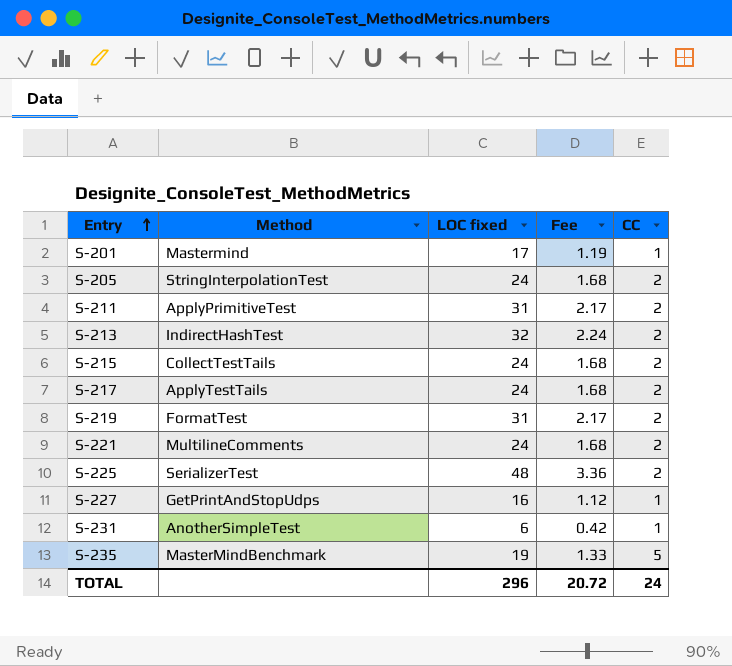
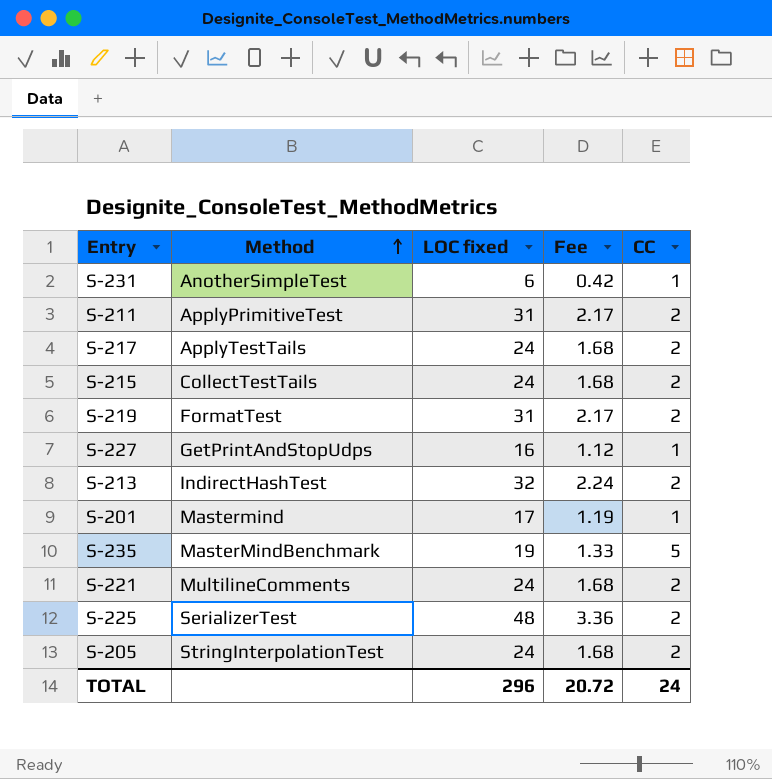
row order: Entry ascending -> Method ascending

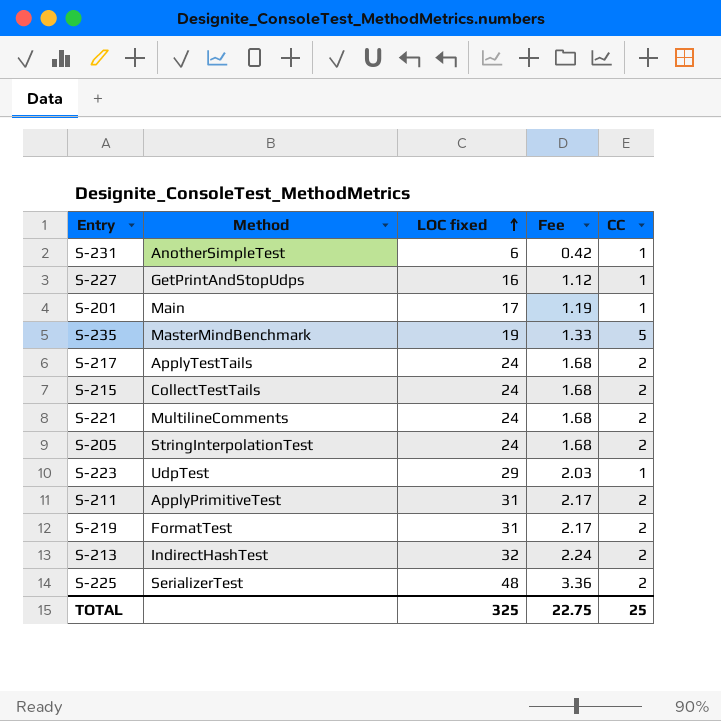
row order: Method ascending -> LOC fixed ascending
S-201 | Method: Mastermind -> Main
row S-223: none -> UdpTest | 29 | 2.03 | 1
TOTAL | LOC fixed: 296 -> 325
TOTAL | Fee: 20.72 -> 22.75
TOTAL | CC: 24 -> 25

